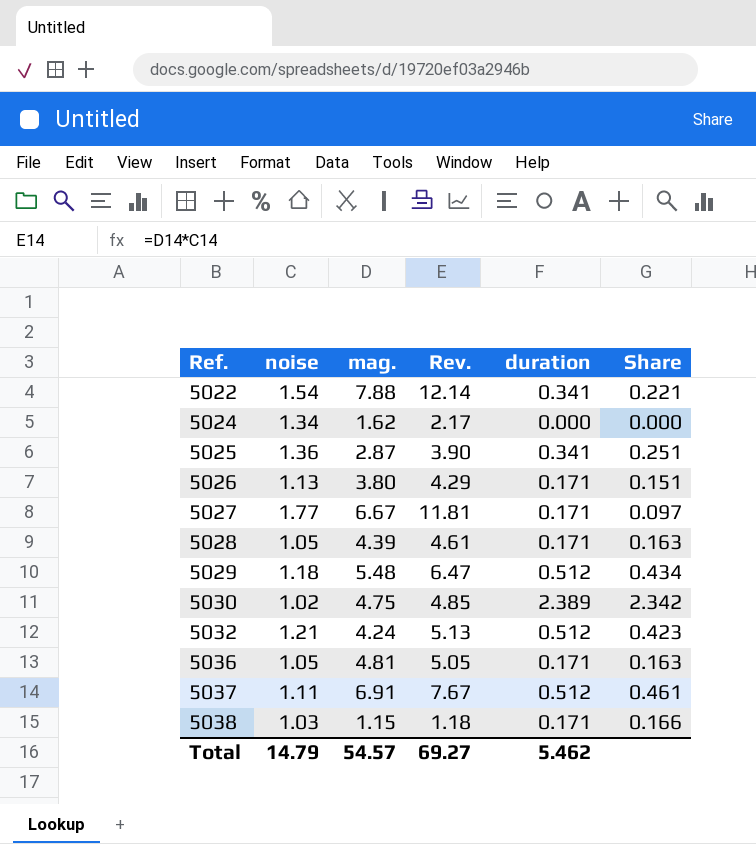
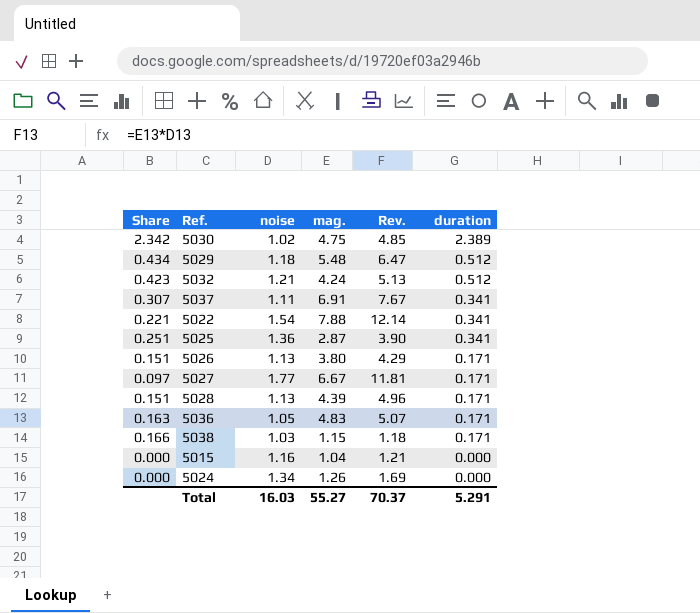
row order: Ref. ascending -> duration descending
column Share | position: 6 -> 1
5037 | Share: 0.461 -> 0.307
5037 | duration: 0.512 -> 0.341
5028 | Share: 0.163 -> 0.151
5028 | noise: 1.05 -> 1.13
5028 | Rev.: 4.61 -> 4.96
5036 | mag.: 4.81 -> 4.83
5036 | Rev.: 5.05 -> 5.07
row 5015: none -> 0.000 | 1.16 | 1.04 | 1.21 | 0.000
5024 | mag.: 1.62 -> 1.26
5024 | Rev.: 2.17 -> 1.69
Total | noise: 14.79 -> 16.03
Total | mag.: 54.57 -> 55.27
Total | Rev.: 69.27 -> 70.37
Total | duration: 5.462 -> 5.291

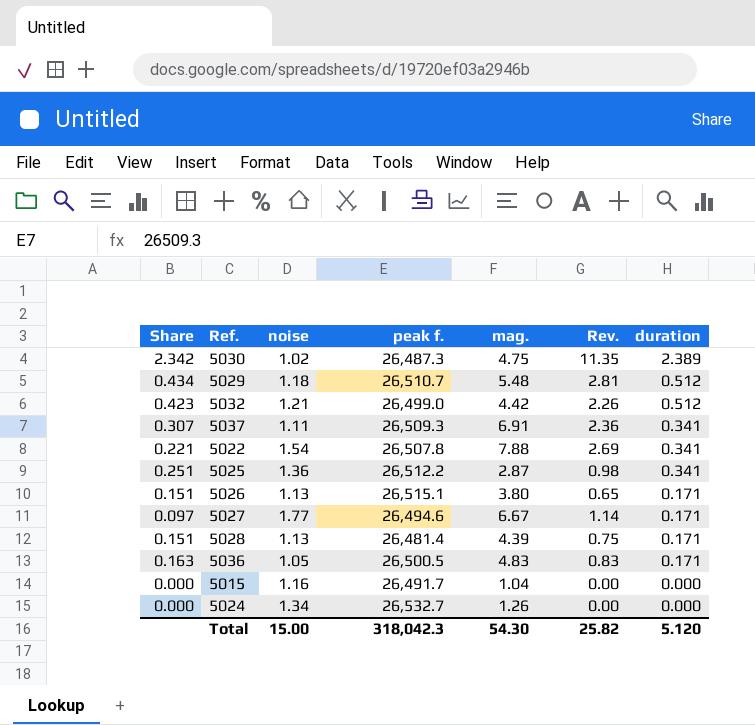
column peak f. | position: none -> 4
column Rev. | formula: [noise] * [mag.] -> [mag.] * [duration]
row 5038: 0.166 | 1.03 | 1.15 | 1.18 | 0.171 -> none
5032 | mag.: 4.24 -> 4.42
Total | noise: 16.03 -> 15.00
Total | mag.: 55.27 -> 54.30
Total | Rev.: 70.37 -> 25.82
Total | duration: 5.291 -> 5.120

